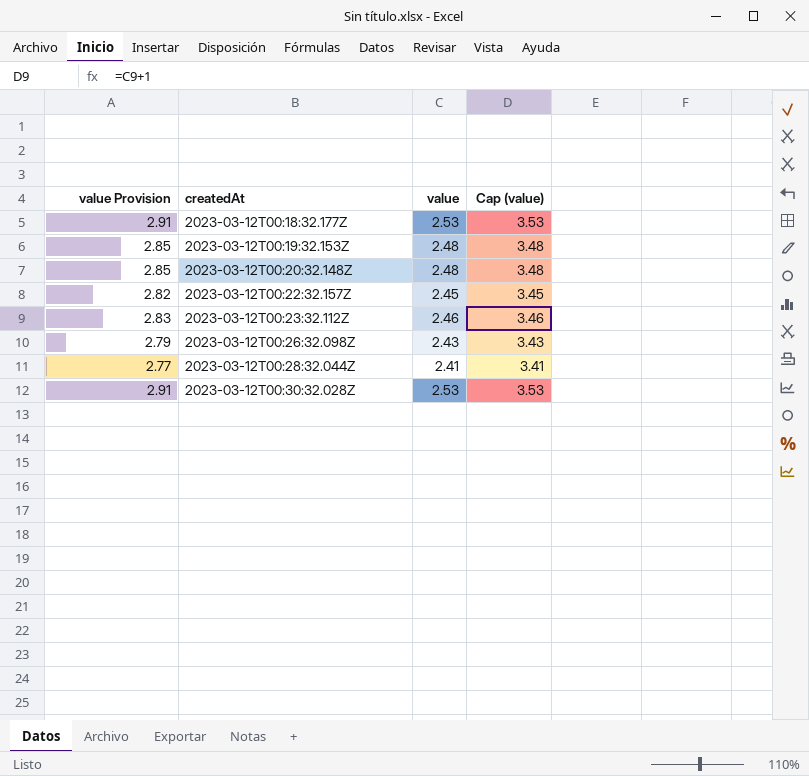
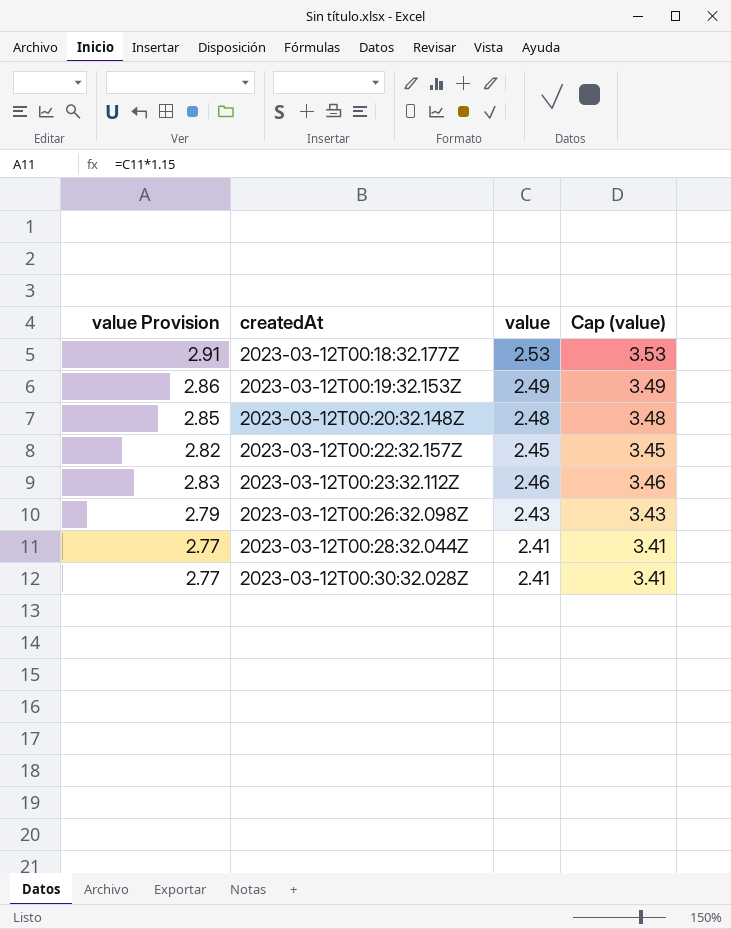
2023-03-12T00:19:32.153Z | value Provision: 2.85 -> 2.86
2023-03-12T00:19:32.153Z | value: 2.48 -> 2.49
2023-03-12T00:19:32.153Z | Cap (value): 3.48 -> 3.49
2023-03-12T00:30:32.028Z | value Provision: 2.91 -> 2.77
2023-03-12T00:30:32.028Z | value: 2.53 -> 2.41
2023-03-12T00:30:32.028Z | Cap (value): 3.53 -> 3.41

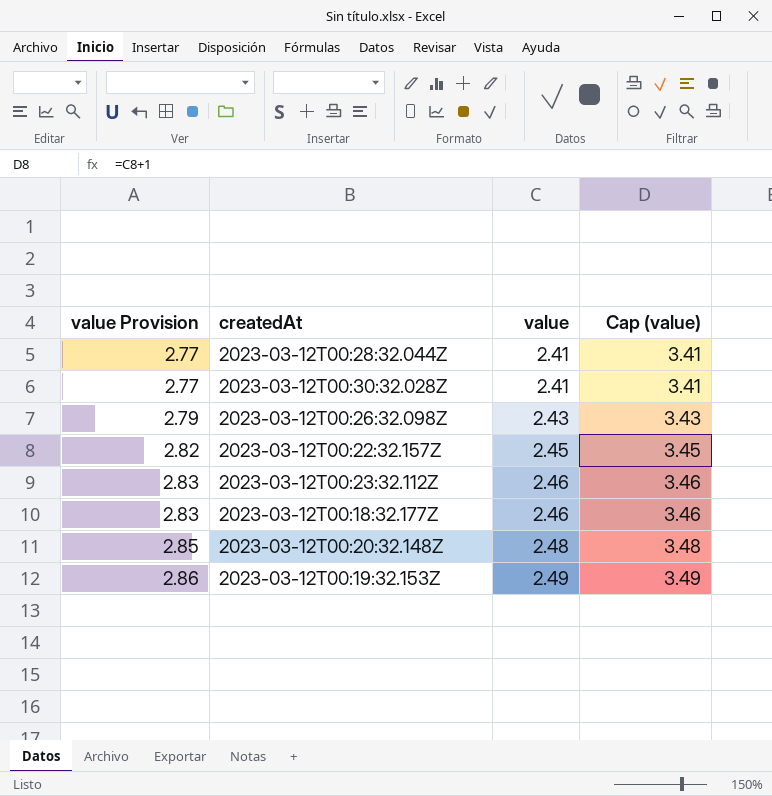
row order: createdAt ascending -> value Provision ascending
2023-03-12T00:18:32.177Z | value Provision: 2.91 -> 2.83
2023-03-12T00:18:32.177Z | value: 2.53 -> 2.46
2023-03-12T00:18:32.177Z | Cap (value): 3.53 -> 3.46

